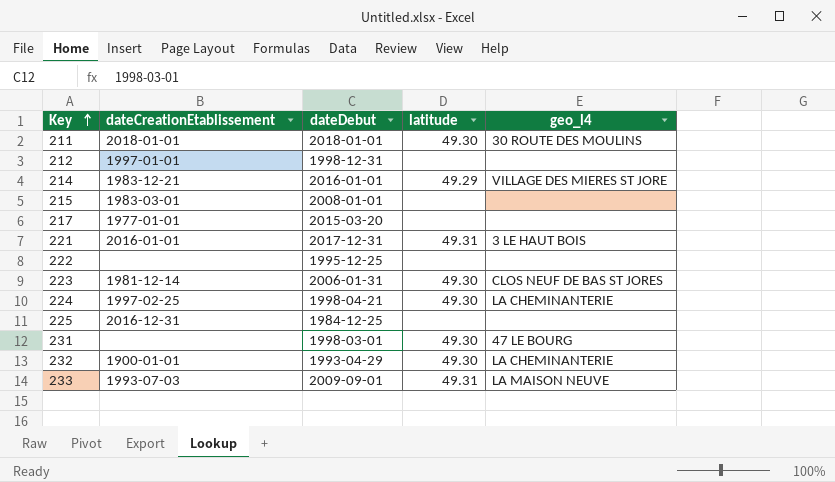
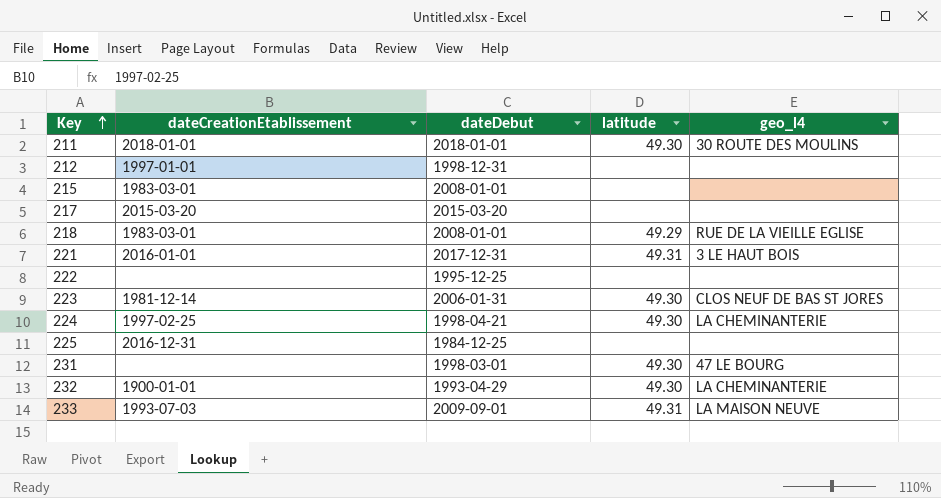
row 214: 1983-12-21 | 2016-01-01 | 49.29 | VILLAGE DES MIERES ST JORE -> none
217 | dateCreationEtablissement: 1977-01-01 -> 2015-03-20
row 218: none -> 1983-03-01 | 2008-01-01 | 49.29 | RUE DE LA VIEILLE EGLISE

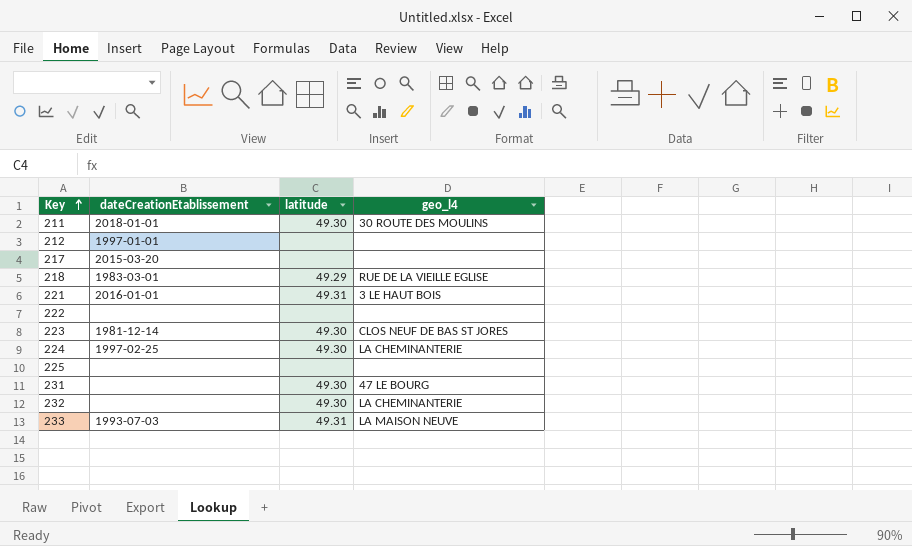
column dateDebut | position: 3 -> none
row 215: 1983-03-01 | 2008-01-01 | none | none -> none
225 | dateCreationEtablissement: 2016-12-31 -> none
232 | dateCreationEtablissement: 1900-01-01 -> none

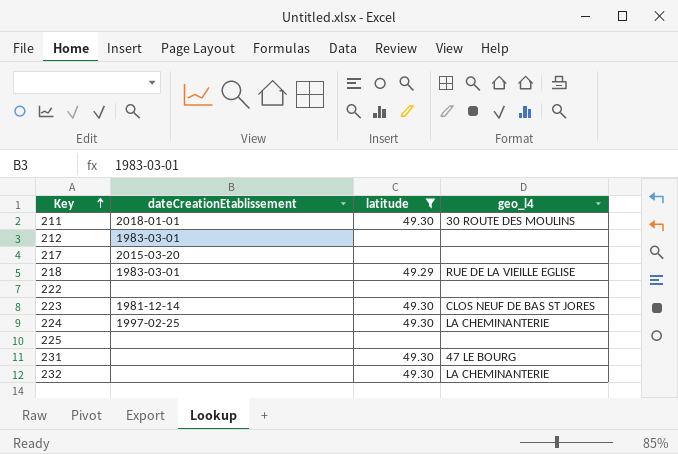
filter: none -> latitude != 49.31
212 | dateCreationEtablissement: 1997-01-01 -> 1983-03-01

